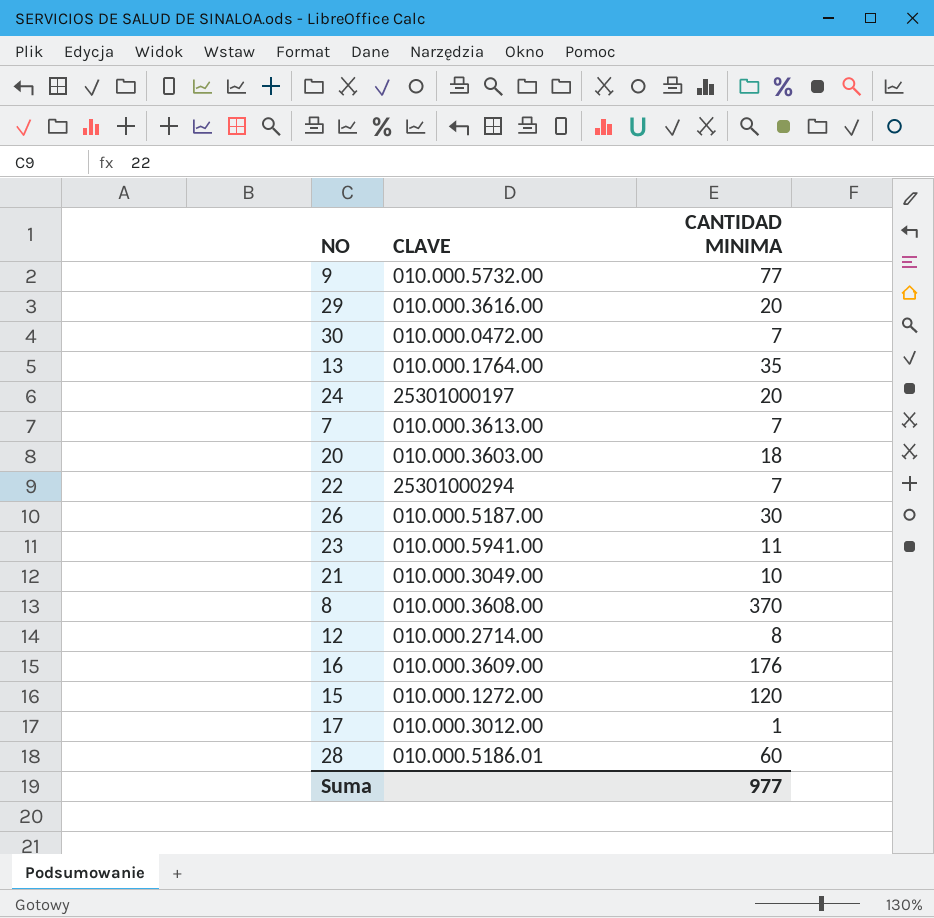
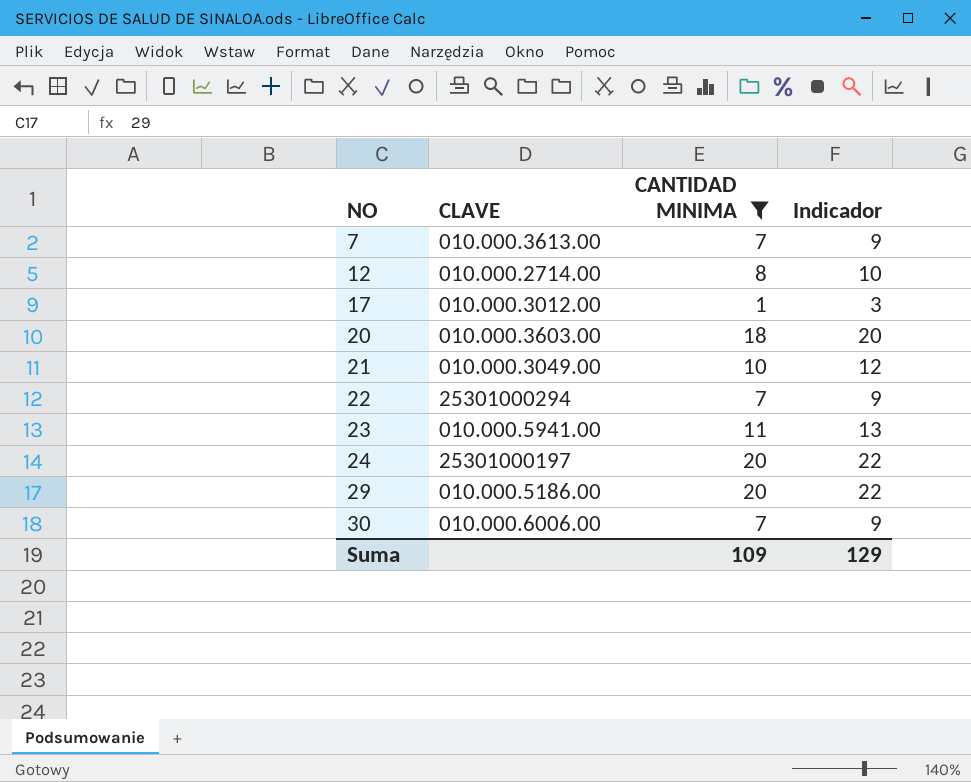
filter: none -> CANTIDAD MINIMA <= 20
row order: none -> NO ascending
column Indicador | formula: none -> [CANTIDAD MINIMA] + 2
29 | CLAVE: 010.000.3616.00 -> 010.000.5186.00
30 | CLAVE: 010.000.0472.00 -> 010.000.6006.00
Suma | CANTIDAD MINIMA: 977 -> 109

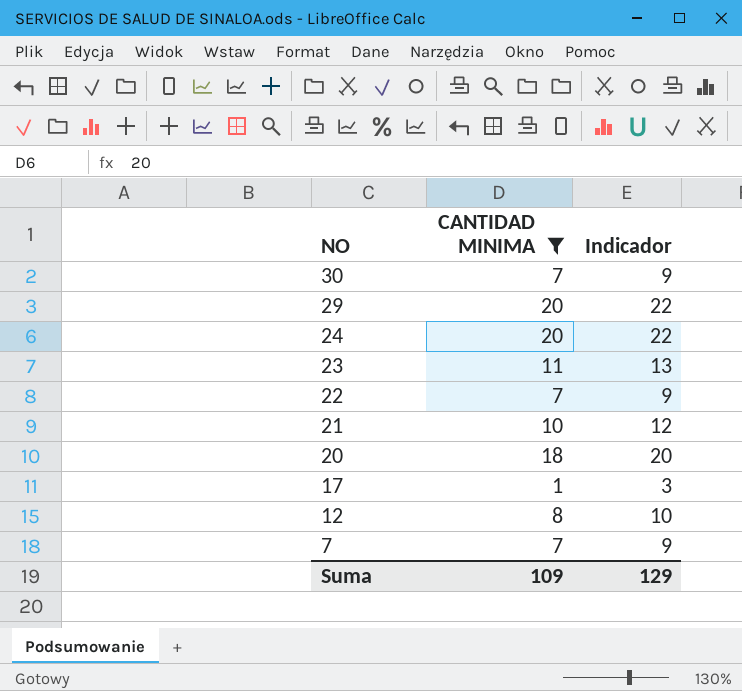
row order: NO ascending -> NO descending
column CLAVE | position: 2 -> none

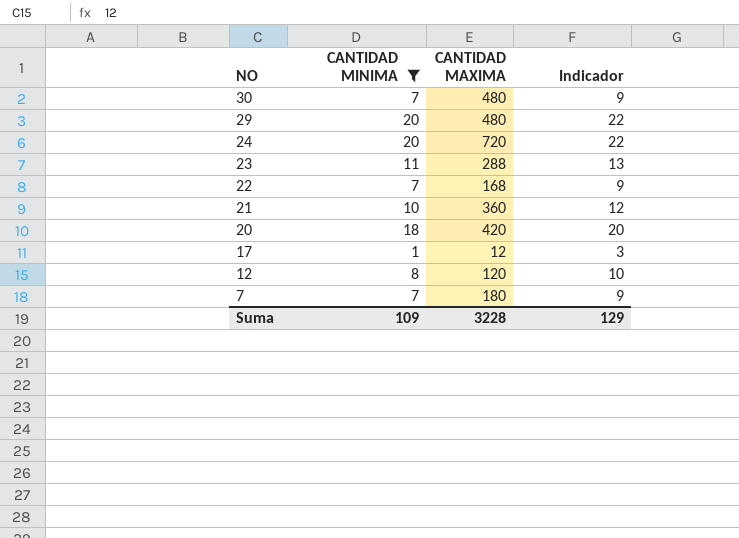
column CANTIDAD MAXIMA | position: none -> 3

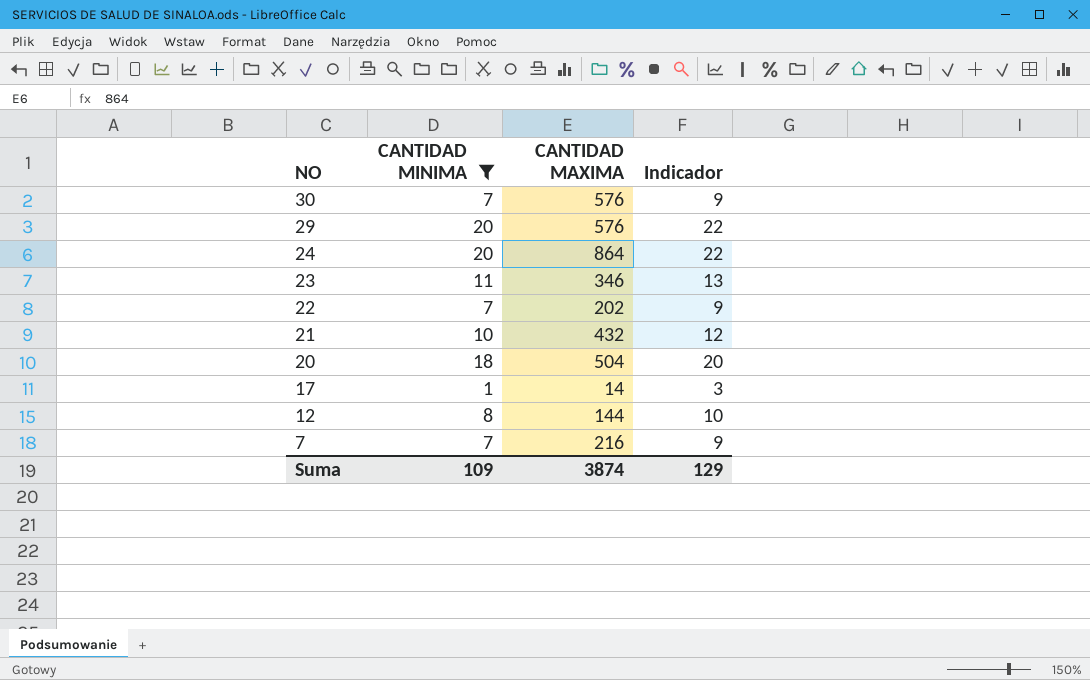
30 | CANTIDAD MAXIMA: 480 -> 576
29 | CANTIDAD MAXIMA: 480 -> 576
24 | CANTIDAD MAXIMA: 720 -> 864
23 | CANTIDAD MAXIMA: 288 -> 346
22 | CANTIDAD MAXIMA: 168 -> 202
21 | CANTIDAD MAXIMA: 360 -> 432
20 | CANTIDAD MAXIMA: 420 -> 504
17 | CANTIDAD MAXIMA: 12 -> 14
12 | CANTIDAD MAXIMA: 120 -> 144
7 | CANTIDAD MAXIMA: 180 -> 216
Suma | CANTIDAD MAXIMA: 3228 -> 3874

